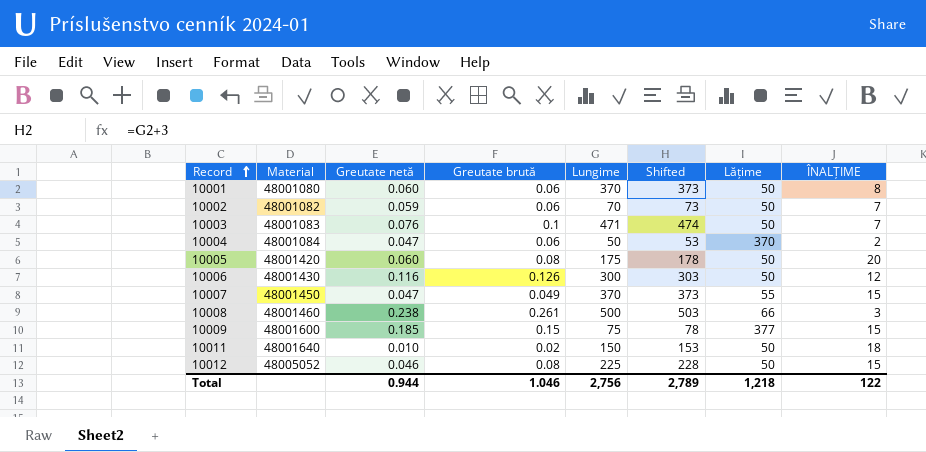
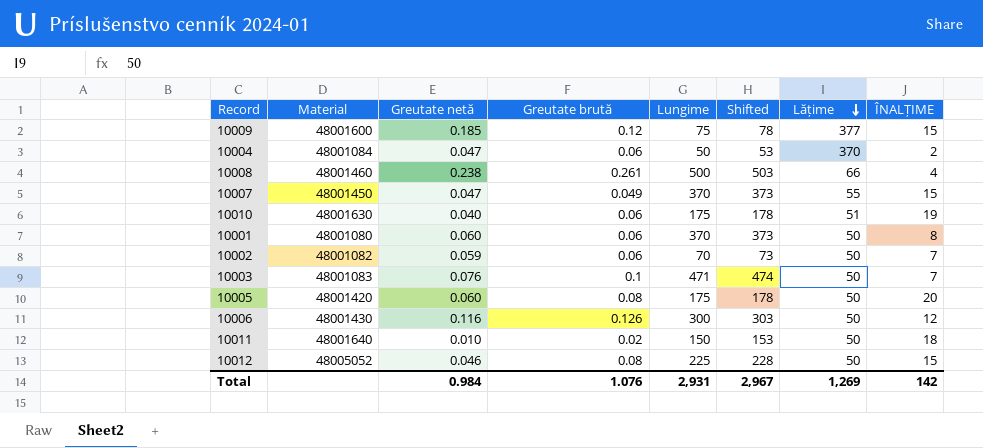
row order: Record ascending -> Lățime descending
10009 | Greutate brută: 0.15 -> 0.12
10008 | ÎNALȚIME: 3 -> 4
row 10010: none -> 48001630 | 0.040 | 0.06 | 175 | 178 | 51 | 19
Total | Greutate netă: 0.944 -> 0.984
Total | Greutate brută: 1.046 -> 1.076
Total | Lungime: 2,756 -> 2,931
Total | Shifted: 2,789 -> 2,967
Total | Lățime: 1,218 -> 1,269
Total | ÎNALȚIME: 122 -> 142

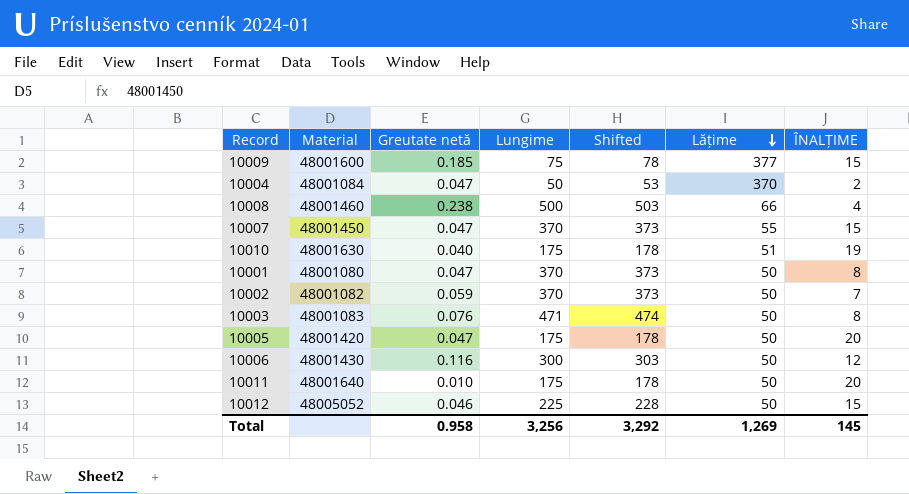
column Greutate brută | position: 4 -> none
10001 | Greutate netă: 0.060 -> 0.047
10002 | Lungime: 70 -> 370
10002 | Shifted: 73 -> 373
10003 | ÎNALȚIME: 7 -> 8
10005 | Greutate netă: 0.060 -> 0.047
10011 | Lungime: 150 -> 175
10011 | Shifted: 153 -> 178
10011 | ÎNALȚIME: 18 -> 20
Total | Greutate netă: 0.984 -> 0.958
Total | Lungime: 2,931 -> 3,256
Total | Shifted: 2,967 -> 3,292
Total | ÎNALȚIME: 142 -> 145

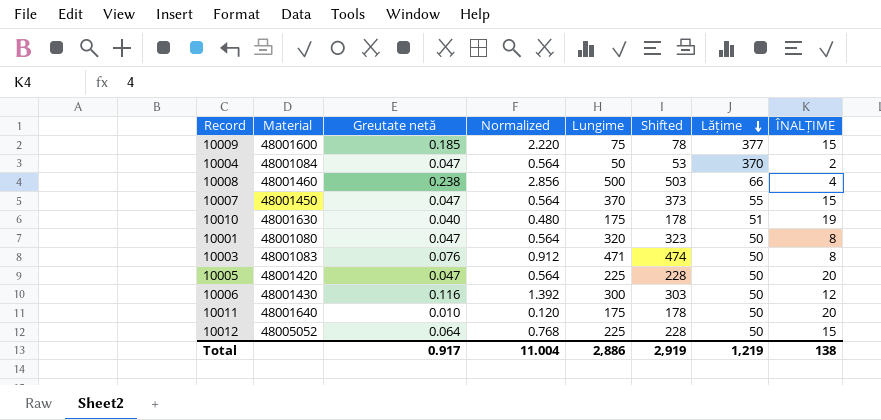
column Normalized | formula: none -> [Greutate netă] * 12
row 10002: 48001082 | 0.059 | 370 | 373 | 50 | 7 -> none
10001 | Lungime: 370 -> 320
10001 | Shifted: 373 -> 323
10005 | Lungime: 175 -> 225
10005 | Shifted: 178 -> 228
10012 | Greutate netă: 0.046 -> 0.064
Total | Greutate netă: 0.958 -> 0.917
Total | Lungime: 3,256 -> 2,886
Total | Shifted: 3,292 -> 2,919
Total | Lățime: 1,269 -> 1,219
Total | ÎNALȚIME: 145 -> 138

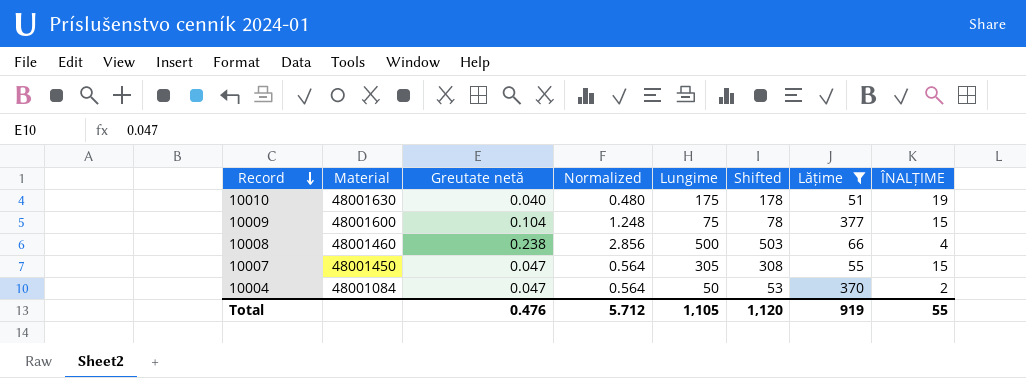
filter: none -> Lățime != 50
row order: Lățime descending -> Record descending
10009 | Greutate netă: 0.185 -> 0.104
10009 | Normalized: 2.220 -> 1.248
10007 | Lungime: 370 -> 305
10007 | Shifted: 373 -> 308
Total | Greutate netă: 0.917 -> 0.476
Total | Normalized: 11.004 -> 5.712
Total | Lungime: 2,886 -> 1,105
Total | Shifted: 2,919 -> 1,120
Total | Lățime: 1,219 -> 919
Total | ÎNALȚIME: 138 -> 55

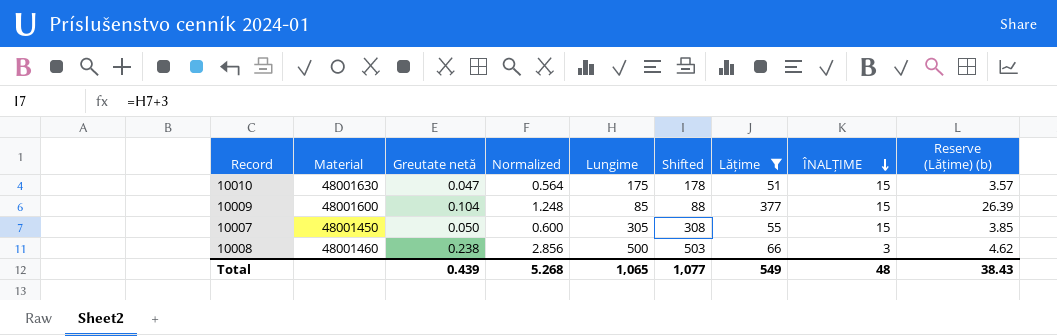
row order: Record descending -> ÎNALȚIME descending
column Reserve (Lățime) (b) | formula: none -> [Lățime] * 0.07
row 10004: 48001084 | 0.047 | 0.564 | 50 | 53 | 370 | 2 -> none
10010 | Greutate netă: 0.040 -> 0.047
10010 | Normalized: 0.480 -> 0.564
10010 | ÎNALȚIME: 19 -> 15
10009 | Lungime: 75 -> 85
10009 | Shifted: 78 -> 88
10007 | Greutate netă: 0.047 -> 0.050
10007 | Normalized: 0.564 -> 0.600
10008 | ÎNALȚIME: 4 -> 3
Total | Greutate netă: 0.476 -> 0.439
Total | Normalized: 5.712 -> 5.268
Total | Lungime: 1,105 -> 1,065
Total | Shifted: 1,120 -> 1,077
Total | Lățime: 919 -> 549
Total | ÎNALȚIME: 55 -> 48

